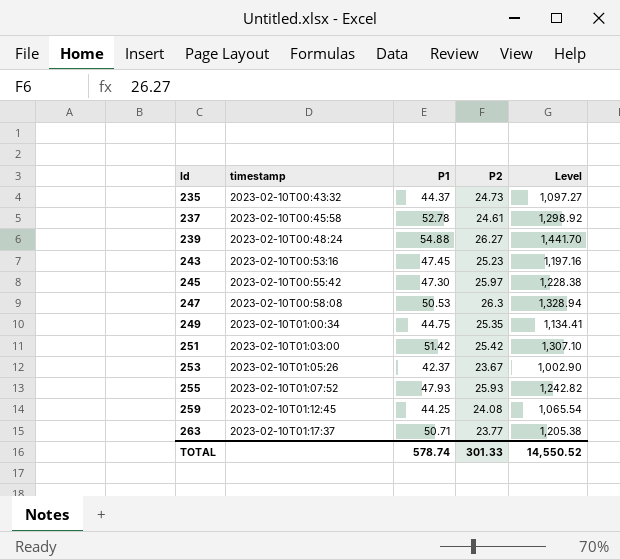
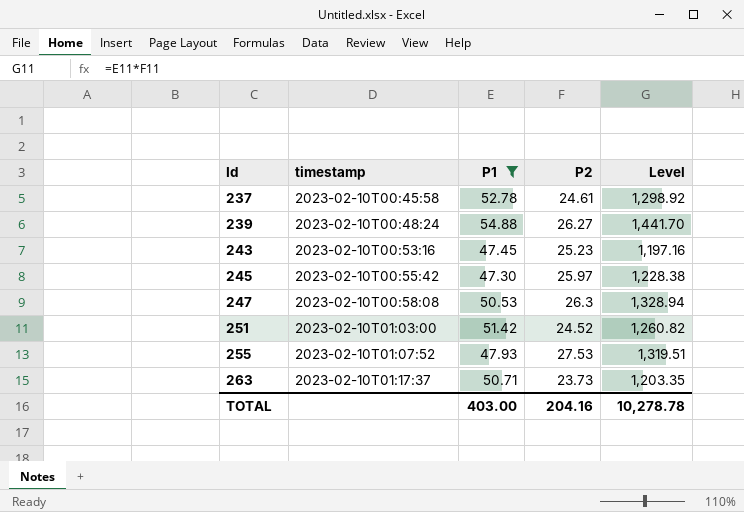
filter: none -> P1 >= 47.30
251 | P2: 25.42 -> 24.52
251 | Level: 1,307.10 -> 1,260.82
255 | P2: 25.93 -> 27.53
255 | Level: 1,242.82 -> 1,319.51
263 | P2: 23.77 -> 23.73
263 | Level: 1,205.38 -> 1,203.35
TOTAL | P1: 578.74 -> 403.00
TOTAL | P2: 301.33 -> 204.16
TOTAL | Level: 14,550.52 -> 10,278.78

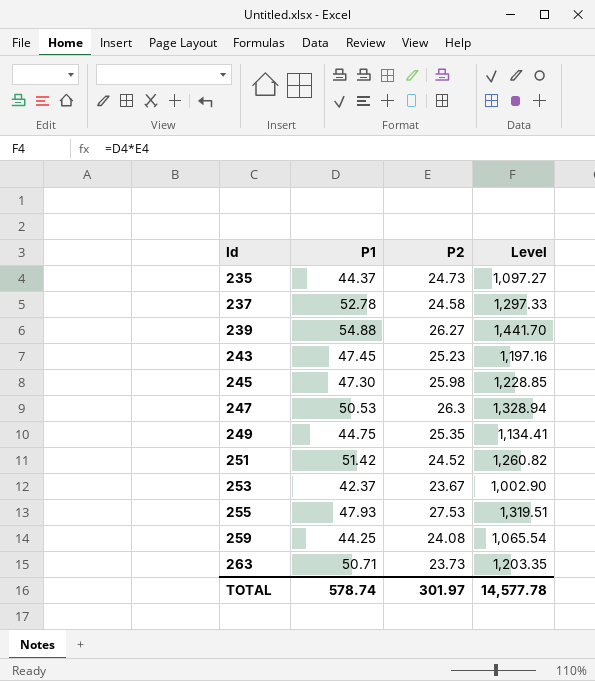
filter: P1 >= 47.30 -> none
column timestamp | position: 2 -> none
237 | P2: 24.61 -> 24.58
237 | Level: 1,298.92 -> 1,297.33
245 | P2: 25.97 -> 25.98
245 | Level: 1,228.38 -> 1,228.85
TOTAL | P1: 403.00 -> 578.74
TOTAL | P2: 204.16 -> 301.97
TOTAL | Level: 10,278.78 -> 14,577.78

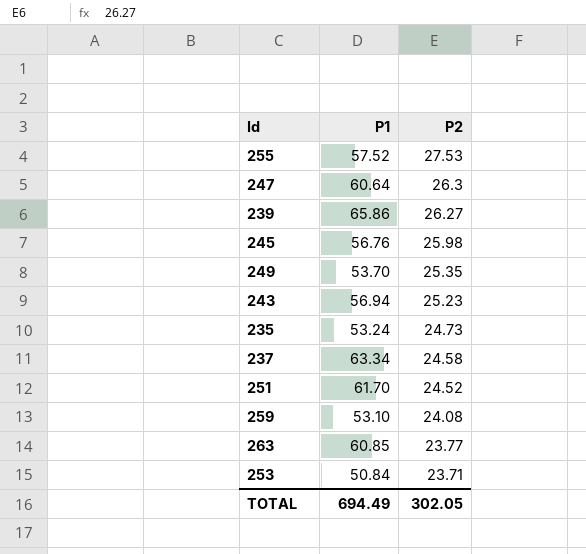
row order: Id ascending -> P2 descending
column Level | formula: [P1] * [P2] -> none
255 | P1: 47.93 -> 57.52
247 | P1: 50.53 -> 60.64
239 | P1: 54.88 -> 65.86
245 | P1: 47.30 -> 56.76
249 | P1: 44.75 -> 53.70
243 | P1: 47.45 -> 56.94
235 | P1: 44.37 -> 53.24
237 | P1: 52.78 -> 63.34
251 | P1: 51.42 -> 61.70
259 | P1: 44.25 -> 53.10
263 | P1: 50.71 -> 60.85
263 | P2: 23.73 -> 23.77
253 | P1: 42.37 -> 50.84
253 | P2: 23.67 -> 23.71
TOTAL | P1: 578.74 -> 694.49
TOTAL | P2: 301.97 -> 302.05

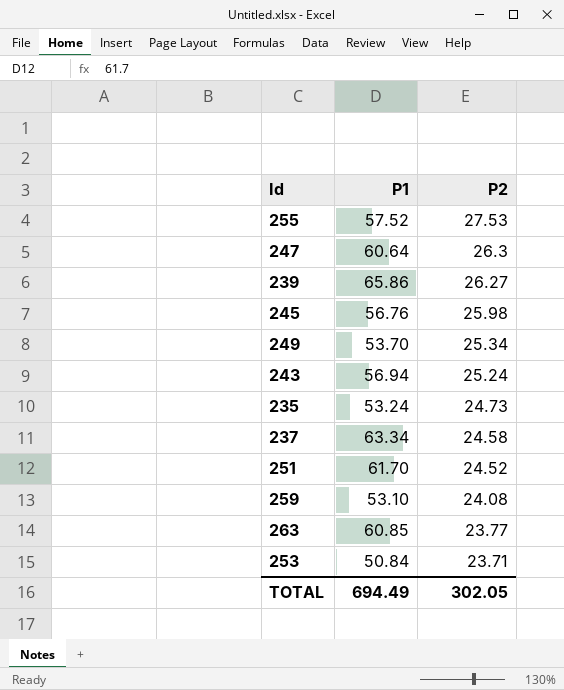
249 | P2: 25.35 -> 25.34
243 | P2: 25.23 -> 25.24

